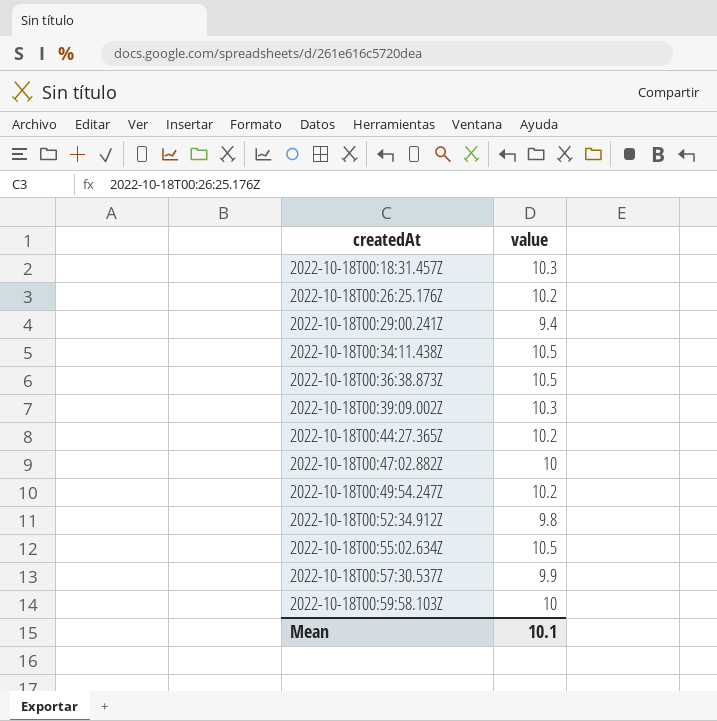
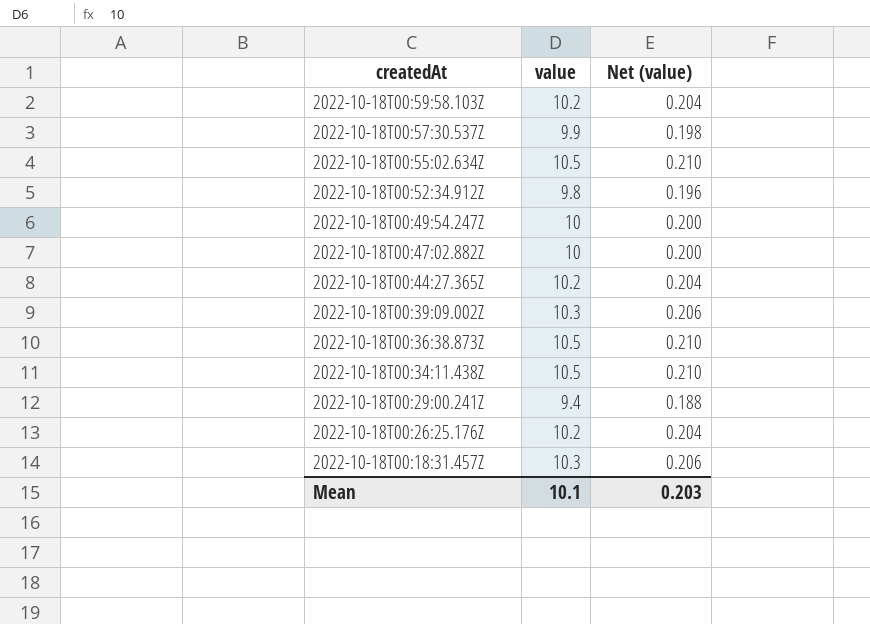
row order: createdAt ascending -> createdAt descending
column Net (value) | formula: none -> [value] * 0.02
2022-10-18T00:59:58.103Z | value: 10 -> 10.2
2022-10-18T00:49:54.247Z | value: 10.2 -> 10

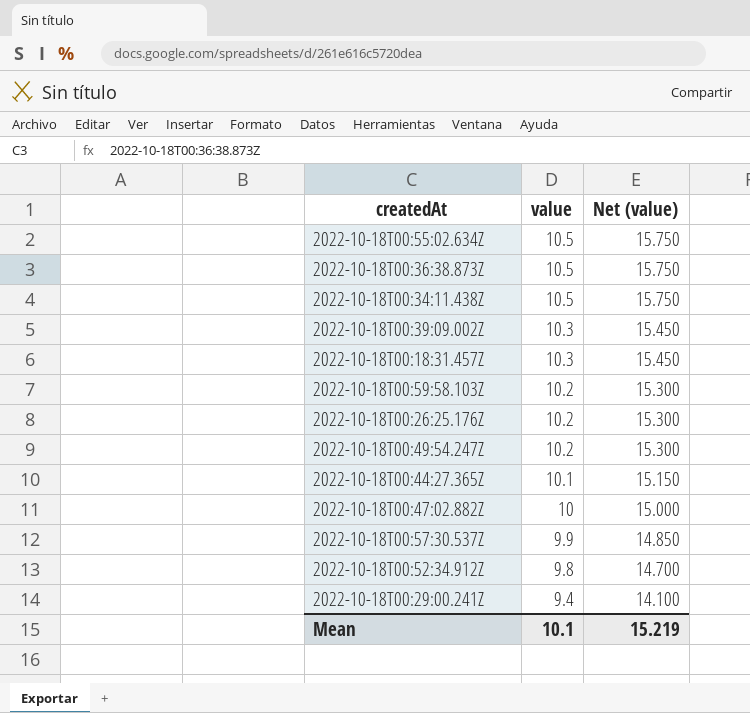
row order: createdAt descending -> value descending
column Net (value) | formula: [value] * 0.02 -> [value] * 1.5
2022-10-18T00:49:54.247Z | value: 10 -> 10.2
2022-10-18T00:44:27.365Z | value: 10.2 -> 10.1
Mean | Net (value): 0.203 -> 15.219

